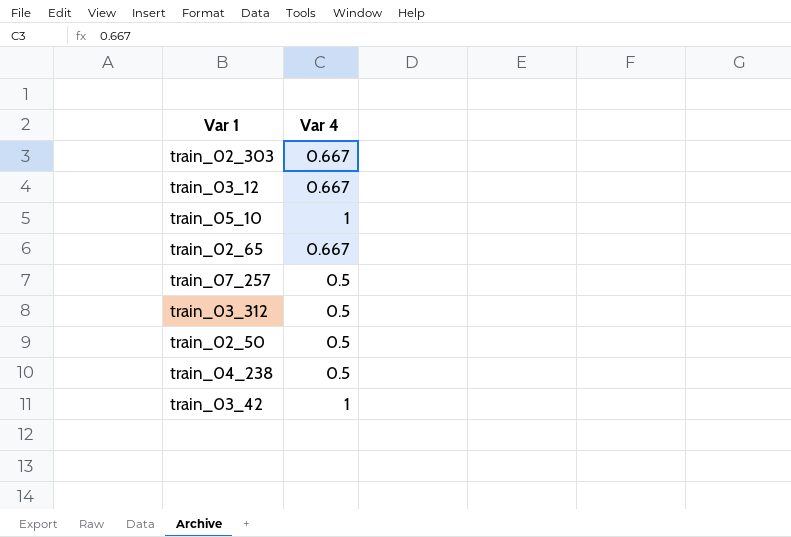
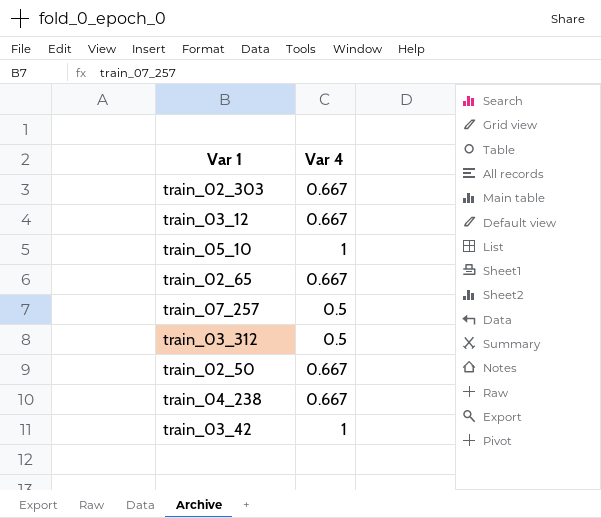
train_02_50 | Var 4: 0.5 -> 0.667
train_04_238 | Var 4: 0.5 -> 0.667

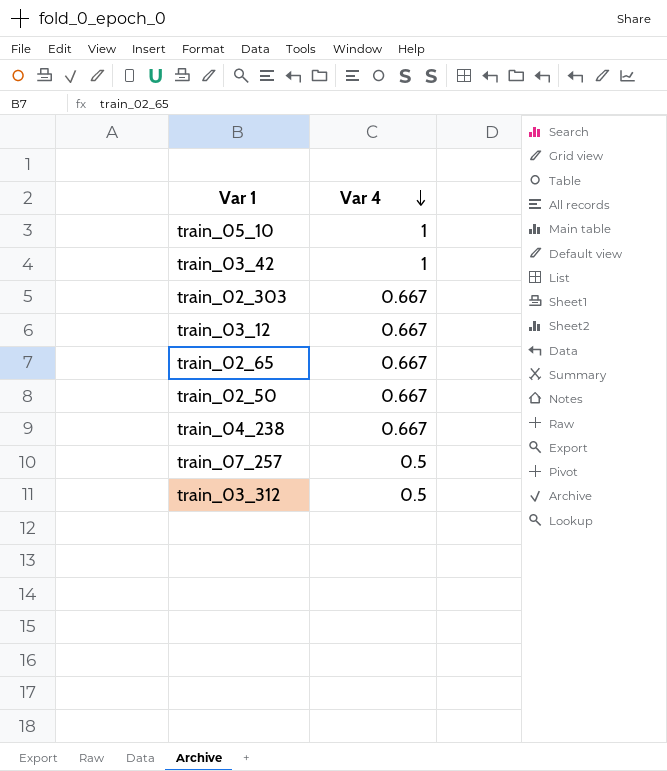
row order: none -> Var 4 descending

